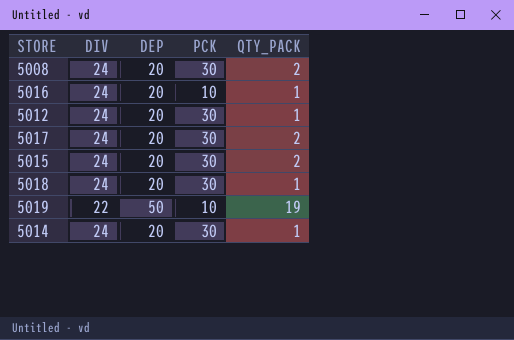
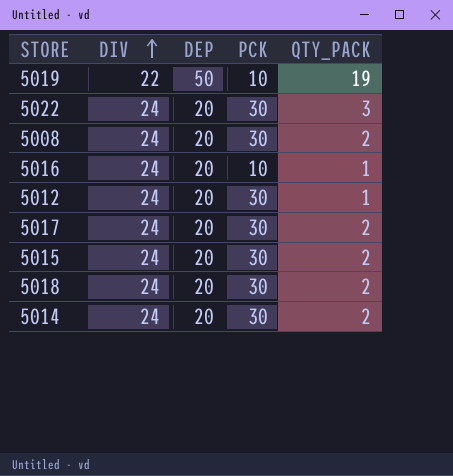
row order: none -> DIV ascending
row 5022: none -> 24 | 20 | 30 | 3
5018 | QTY_PACK: 1 -> 2
5014 | QTY_PACK: 1 -> 2

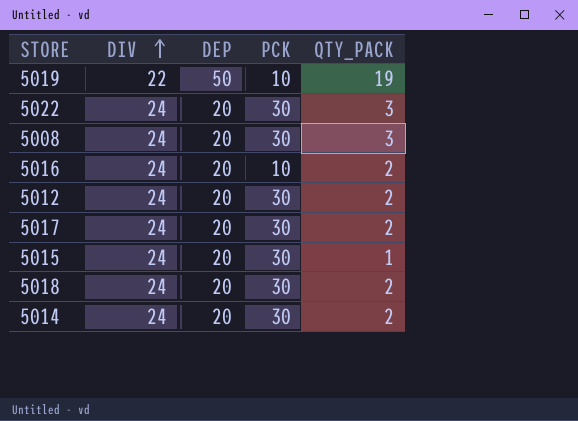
5008 | QTY_PACK: 2 -> 3
5016 | QTY_PACK: 1 -> 2
5012 | QTY_PACK: 1 -> 2
5015 | QTY_PACK: 2 -> 1

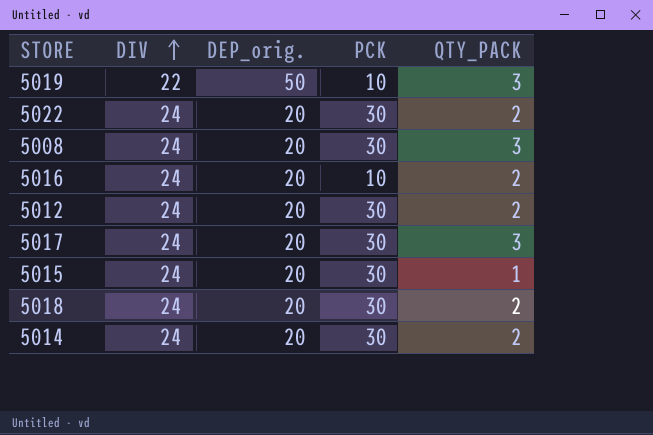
column name: DEP -> DEP_orig.
5019 | QTY_PACK: 19 -> 3
5022 | QTY_PACK: 3 -> 2
5017 | QTY_PACK: 2 -> 3

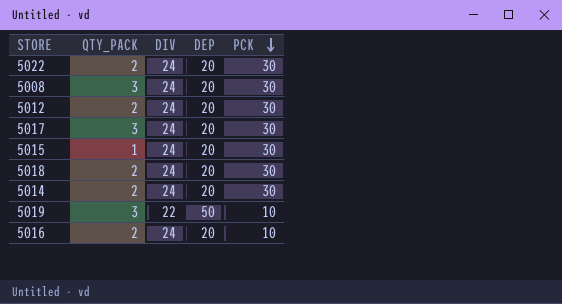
row order: DIV ascending -> PCK descending
column QTY_PACK | position: 5 -> 2
column name: DEP_orig. -> DEP

